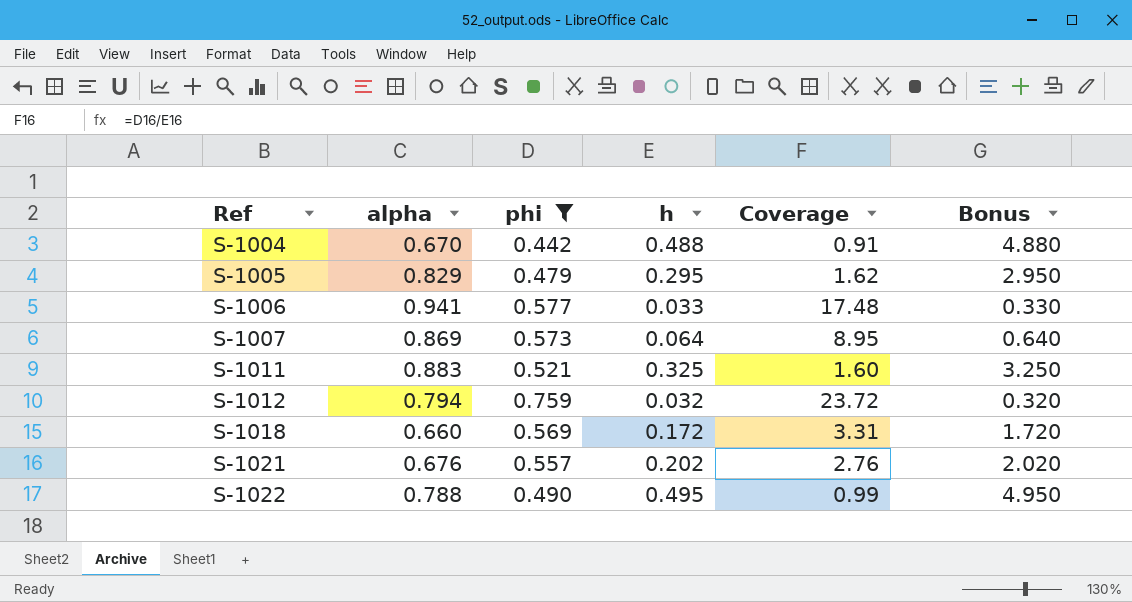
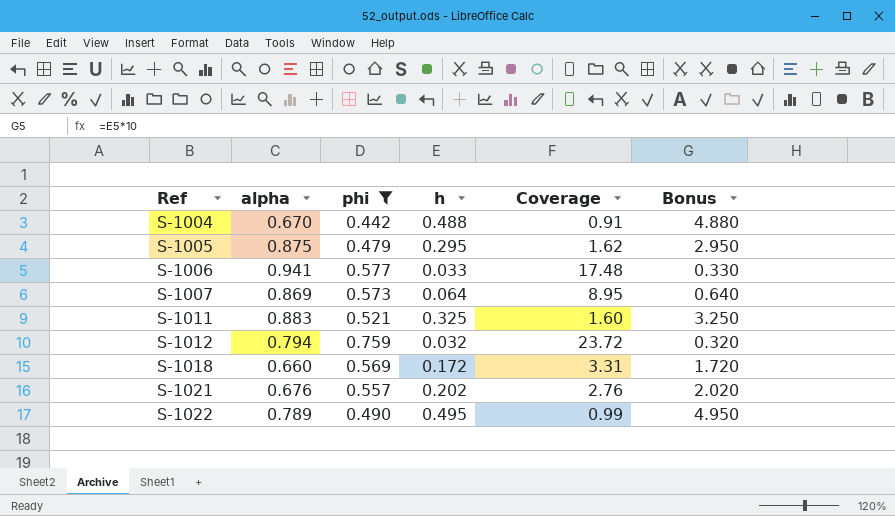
S-1005 | alpha: 0.829 -> 0.875
S-1022 | alpha: 0.788 -> 0.789

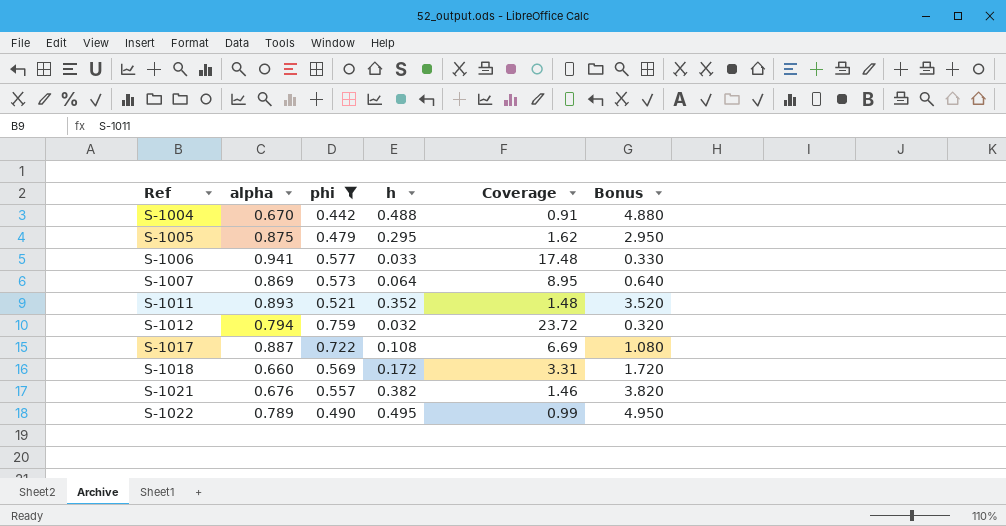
S-1011 | alpha: 0.883 -> 0.893
S-1011 | h: 0.325 -> 0.352
S-1011 | Coverage: 1.60 -> 1.48
S-1011 | Bonus: 3.250 -> 3.520
row S-1017: none -> 0.887 | 0.722 | 0.108 | 6.69 | 1.080
S-1021 | h: 0.202 -> 0.382
S-1021 | Coverage: 2.76 -> 1.46
S-1021 | Bonus: 2.020 -> 3.820

